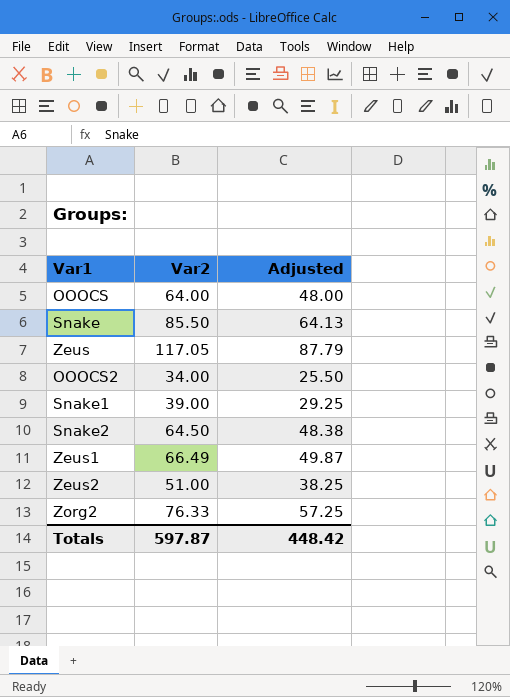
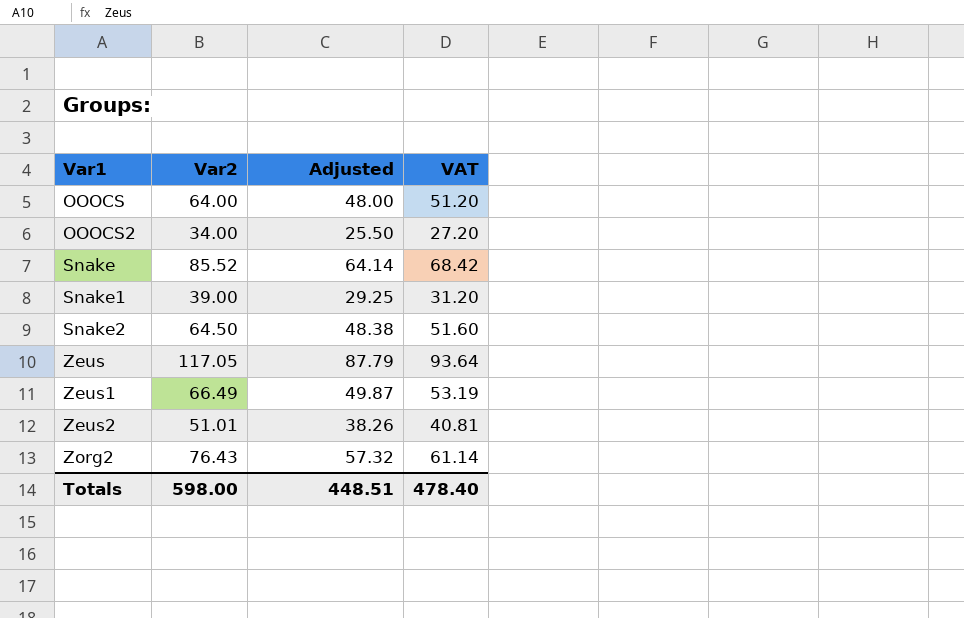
row order: none -> Var1 ascending
column VAT | formula: none -> [Var2] * 0.8
Snake | Var2: 85.50 -> 85.52
Snake | Adjusted: 64.13 -> 64.14
Zeus2 | Var2: 51.00 -> 51.01
Zeus2 | Adjusted: 38.25 -> 38.26
Zorg2 | Var2: 76.33 -> 76.43
Zorg2 | Adjusted: 57.25 -> 57.32
Totals | Var2: 597.87 -> 598.00
Totals | Adjusted: 448.42 -> 448.51

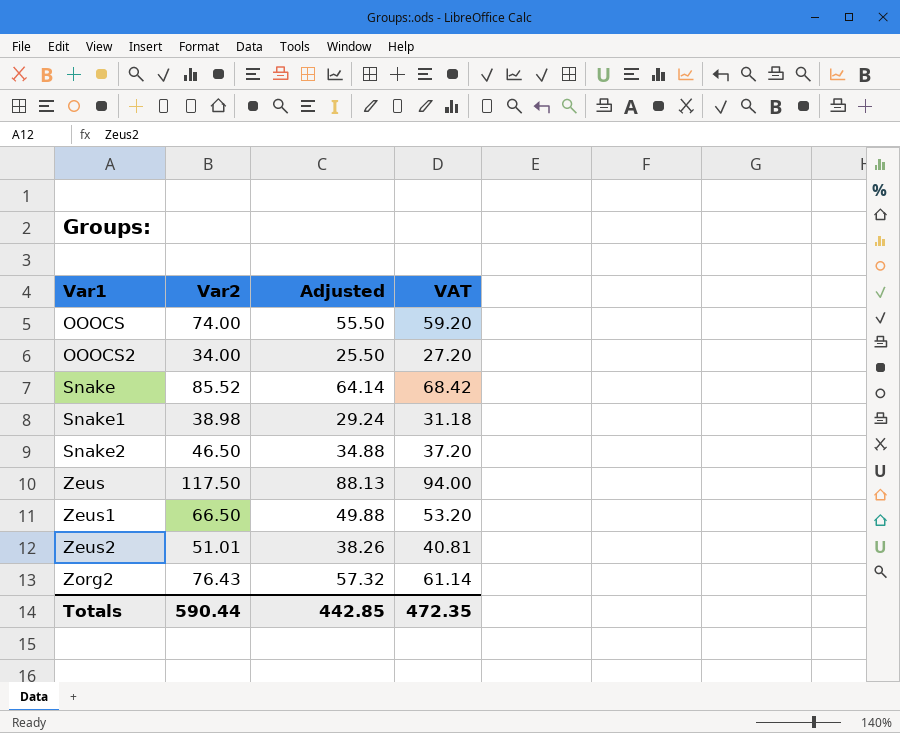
OOOCS | Var2: 64.00 -> 74.00
OOOCS | Adjusted: 48.00 -> 55.50
OOOCS | VAT: 51.20 -> 59.20
Snake1 | Var2: 39.00 -> 38.98
Snake1 | Adjusted: 29.25 -> 29.24
Snake1 | VAT: 31.20 -> 31.18
Snake2 | Var2: 64.50 -> 46.50
Snake2 | Adjusted: 48.38 -> 34.88
Snake2 | VAT: 51.60 -> 37.20
Zeus | Var2: 117.05 -> 117.50
Zeus | Adjusted: 87.79 -> 88.13
Zeus | VAT: 93.64 -> 94.00
Zeus1 | Var2: 66.49 -> 66.50
Zeus1 | Adjusted: 49.87 -> 49.88
Zeus1 | VAT: 53.19 -> 53.20
Totals | Var2: 598.00 -> 590.44
Totals | Adjusted: 448.51 -> 442.85
Totals | VAT: 478.40 -> 472.35

